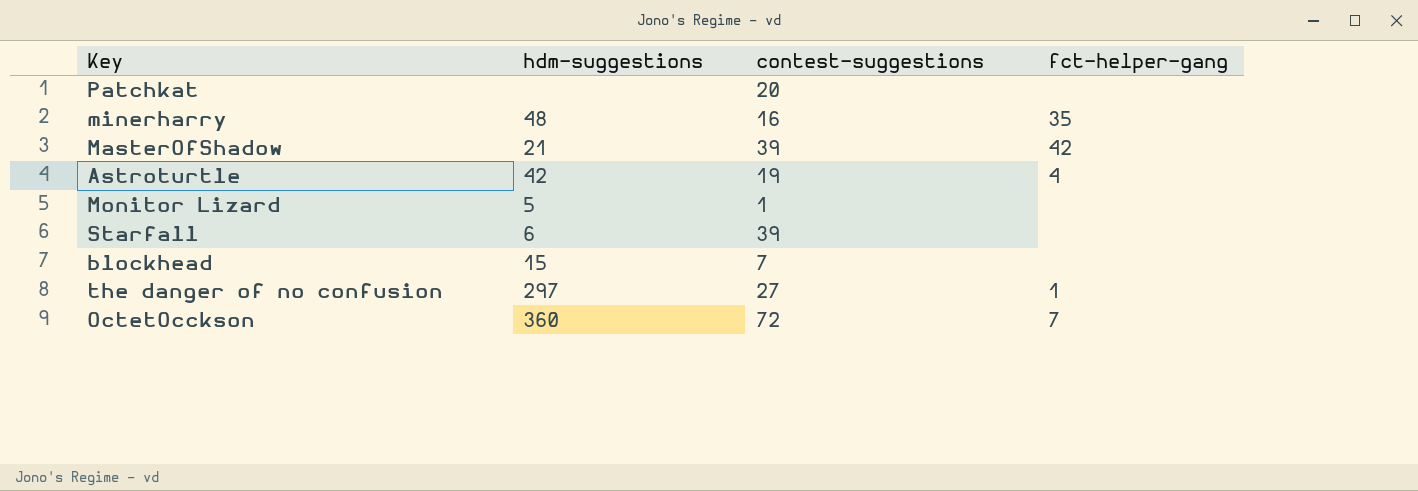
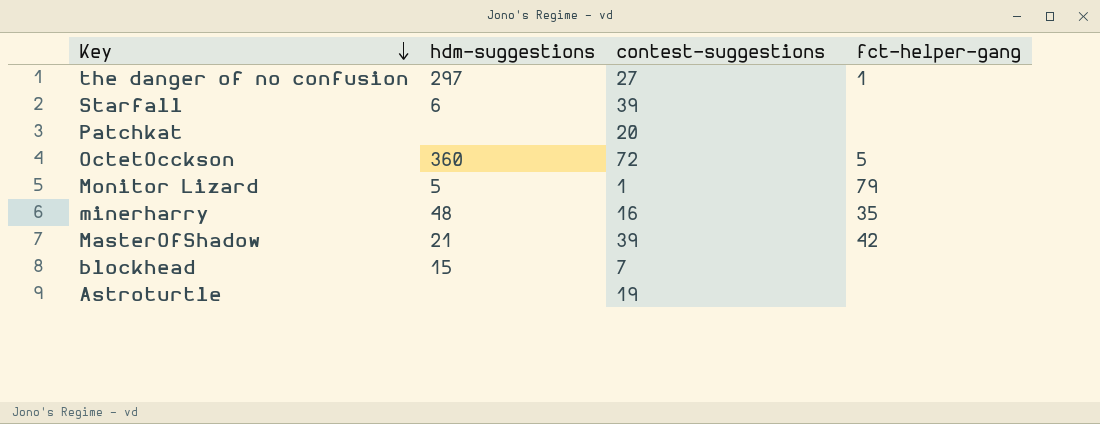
row order: none -> Key descending
OctetOcckson | fct-helper-gang: 7 -> 5
Monitor Lizard | fct-helper-gang: none -> 79
Astroturtle | hdm-suggestions: 42 -> none
Astroturtle | fct-helper-gang: 4 -> none

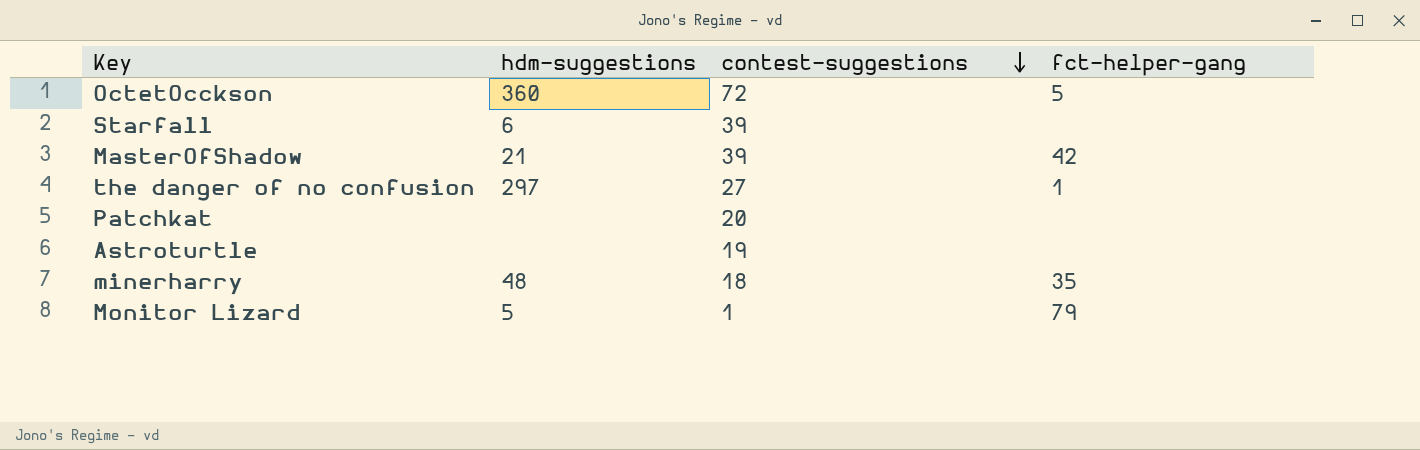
row order: Key descending -> contest-suggestions descending
row blockhead: 15 | 7 | none -> none
minerharry | contest-suggestions: 16 -> 18

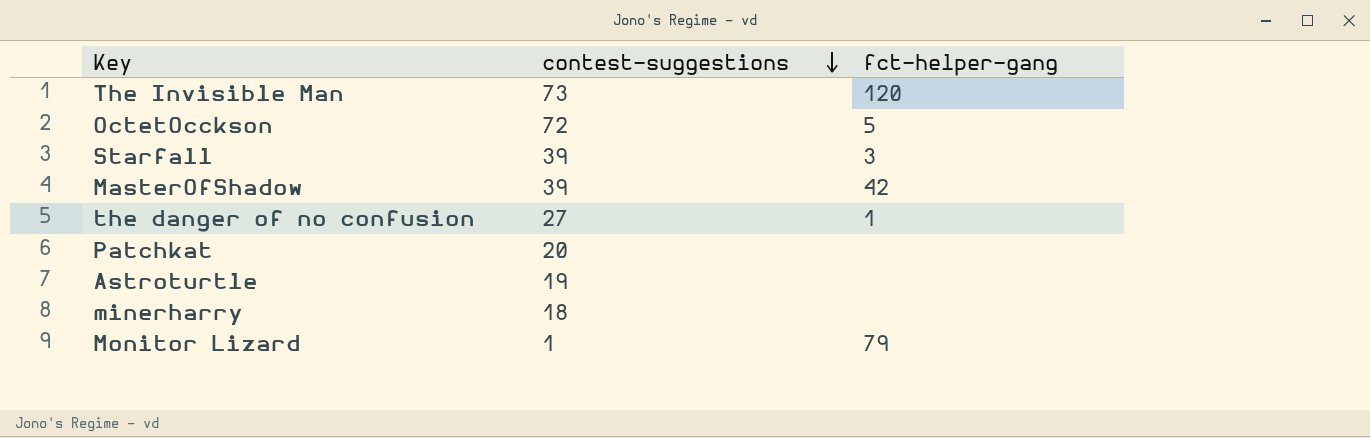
column hdm-suggestions | position: 2 -> none
row The Invisible Man: none -> 73 | 120
Starfall | fct-helper-gang: none -> 3
minerharry | fct-helper-gang: 35 -> none

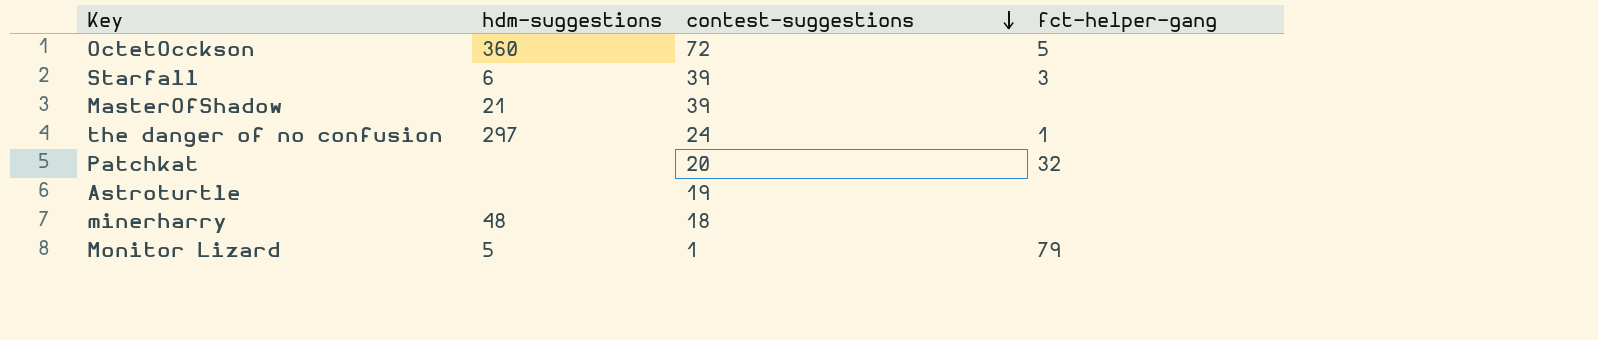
column hdm-suggestions | position: none -> 2
row The Invisible Man: 73 | 120 -> none
MasterOfShadow | fct-helper-gang: 42 -> none
the danger of no confusion | contest-suggestions: 27 -> 24
Patchkat | fct-helper-gang: none -> 32

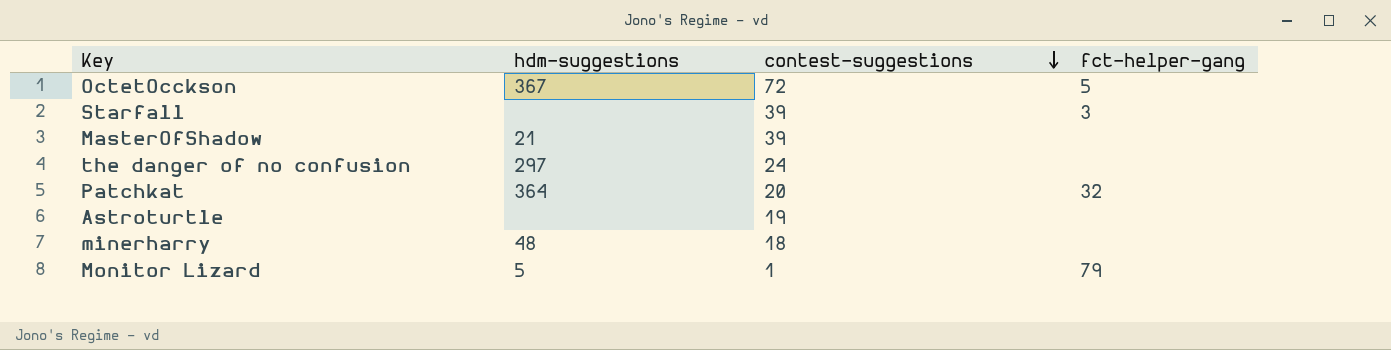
OctetOcckson | hdm-suggestions: 360 -> 367
Starfall | hdm-suggestions: 6 -> none
the danger of no confusion | fct-helper-gang: 1 -> none
Patchkat | hdm-suggestions: none -> 364

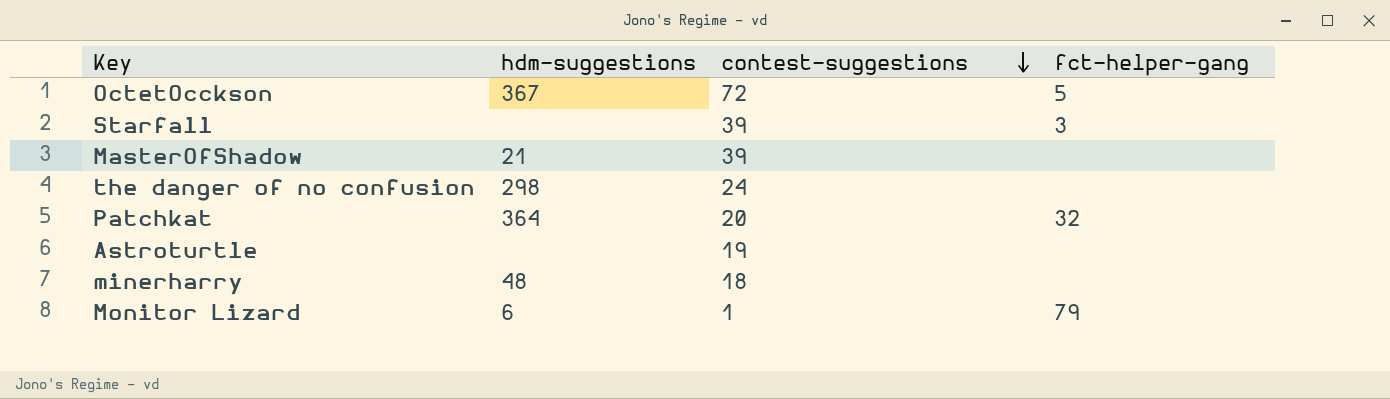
the danger of no confusion | hdm-suggestions: 297 -> 298
Monitor Lizard | hdm-suggestions: 5 -> 6

